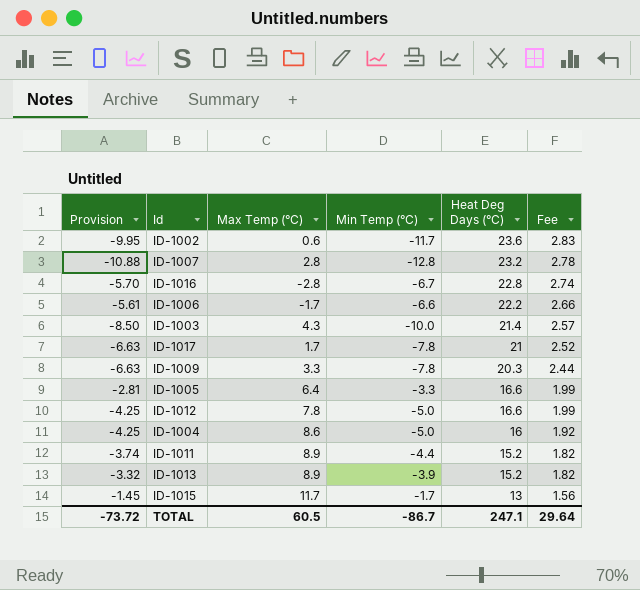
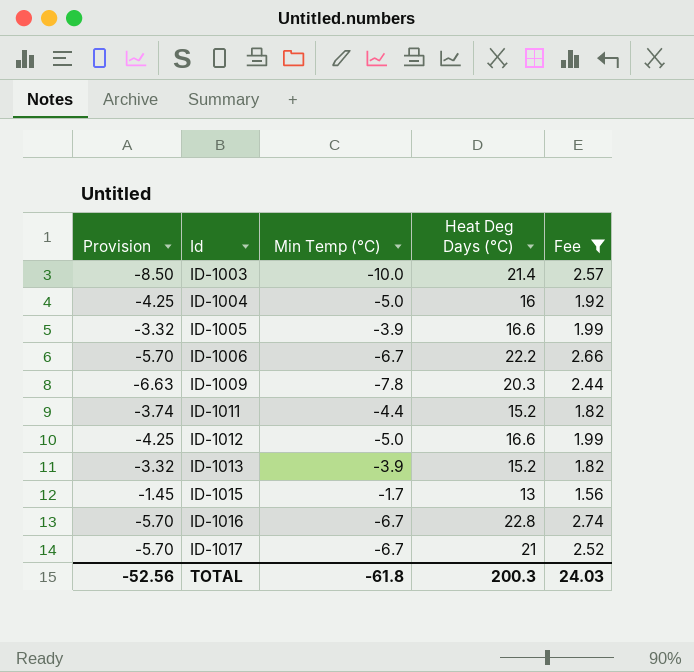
filter: none -> Fee <= 2.74
row order: Heat Deg Days (°C) descending -> Id ascending
column Max Temp (°C) | position: 3 -> none
ID-1005 | Provision: -2.81 -> -3.32
ID-1005 | Min Temp (°C): -3.3 -> -3.9
ID-1006 | Provision: -5.61 -> -5.70
ID-1006 | Min Temp (°C): -6.6 -> -6.7
ID-1017 | Provision: -6.63 -> -5.70
ID-1017 | Min Temp (°C): -7.8 -> -6.7
TOTAL | Provision: -73.72 -> -52.56
TOTAL | Min Temp (°C): -86.7 -> -61.8
TOTAL | Heat Deg Days (°C): 247.1 -> 200.3
TOTAL | Fee: 29.64 -> 24.03

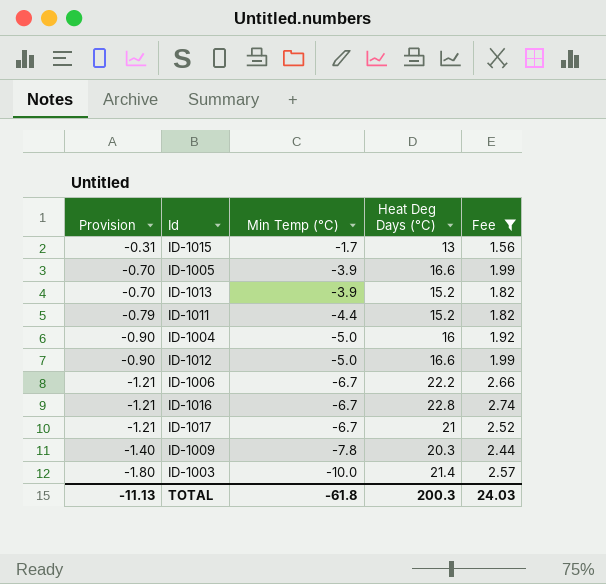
row order: Id ascending -> Provision descending
column Provision | formula: [Min Temp (°C)] * 0.85 -> [Min Temp (°C)] * 0.18
TOTAL | Provision: -52.56 -> -11.13

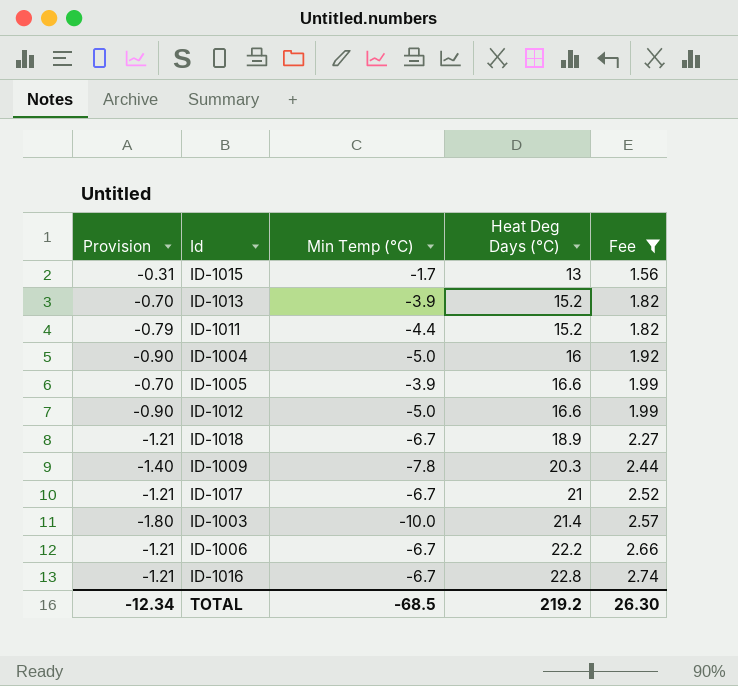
row order: Provision descending -> Heat Deg Days (°C) ascending
row ID-1018: none -> -1.21 | -6.7 | 18.9 | 2.27
TOTAL | Provision: -11.13 -> -12.34
TOTAL | Min Temp (°C): -61.8 -> -68.5
TOTAL | Heat Deg Days (°C): 200.3 -> 219.2
TOTAL | Fee: 24.03 -> 26.30

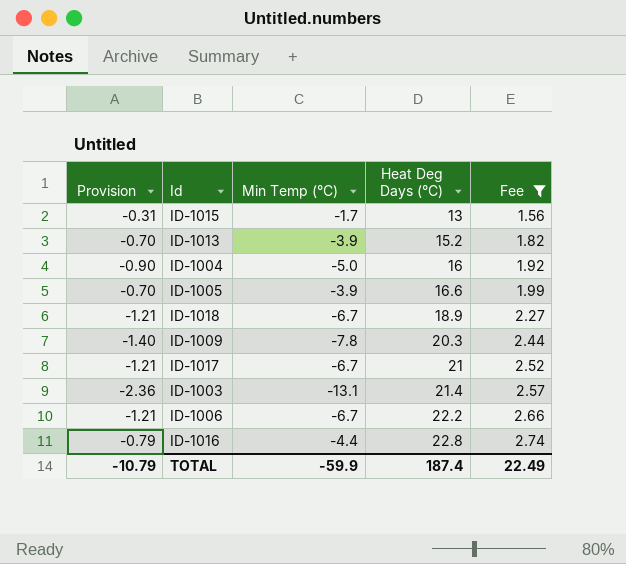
row ID-1011: -0.79 | -4.4 | 15.2 | 1.82 -> none
row ID-1012: -0.90 | -5.0 | 16.6 | 1.99 -> none
ID-1003 | Provision: -1.80 -> -2.36
ID-1003 | Min Temp (°C): -10.0 -> -13.1
ID-1016 | Provision: -1.21 -> -0.79
ID-1016 | Min Temp (°C): -6.7 -> -4.4
TOTAL | Provision: -12.34 -> -10.79
TOTAL | Min Temp (°C): -68.5 -> -59.9
TOTAL | Heat Deg Days (°C): 219.2 -> 187.4
TOTAL | Fee: 26.30 -> 22.49

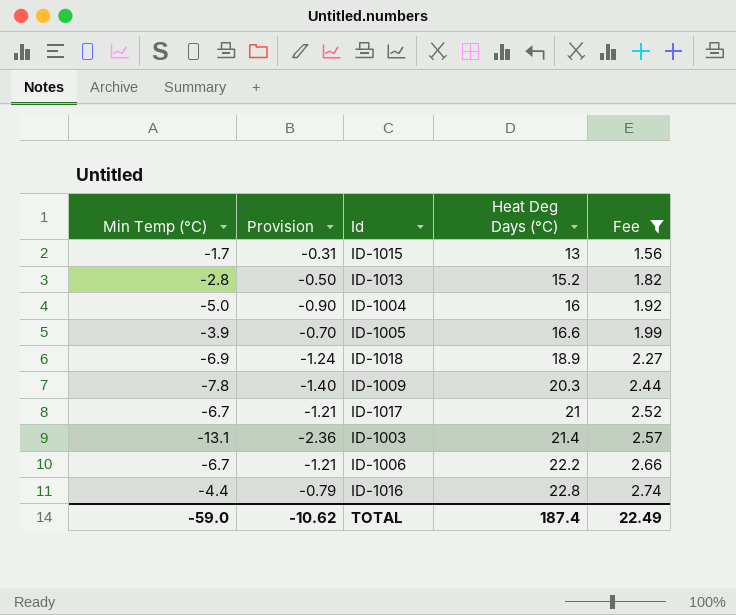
column Min Temp (°C) | position: 3 -> 1
ID-1013 | Min Temp (°C): -3.9 -> -2.8
ID-1013 | Provision: -0.70 -> -0.50
ID-1018 | Min Temp (°C): -6.7 -> -6.9
ID-1018 | Provision: -1.21 -> -1.24
TOTAL | Min Temp (°C): -59.9 -> -59.0
TOTAL | Provision: -10.79 -> -10.62

